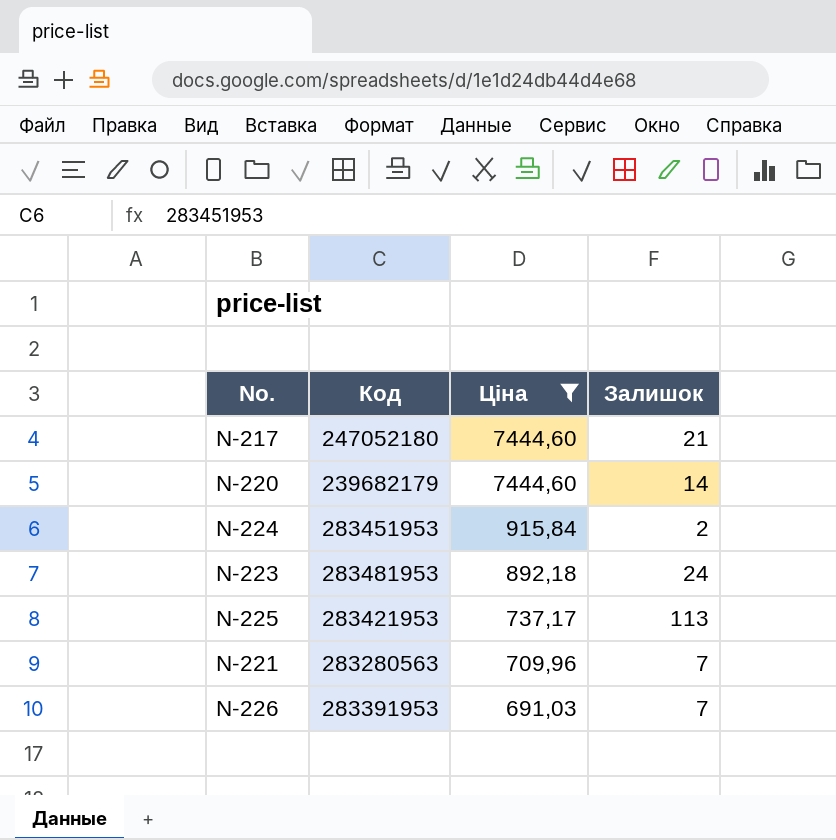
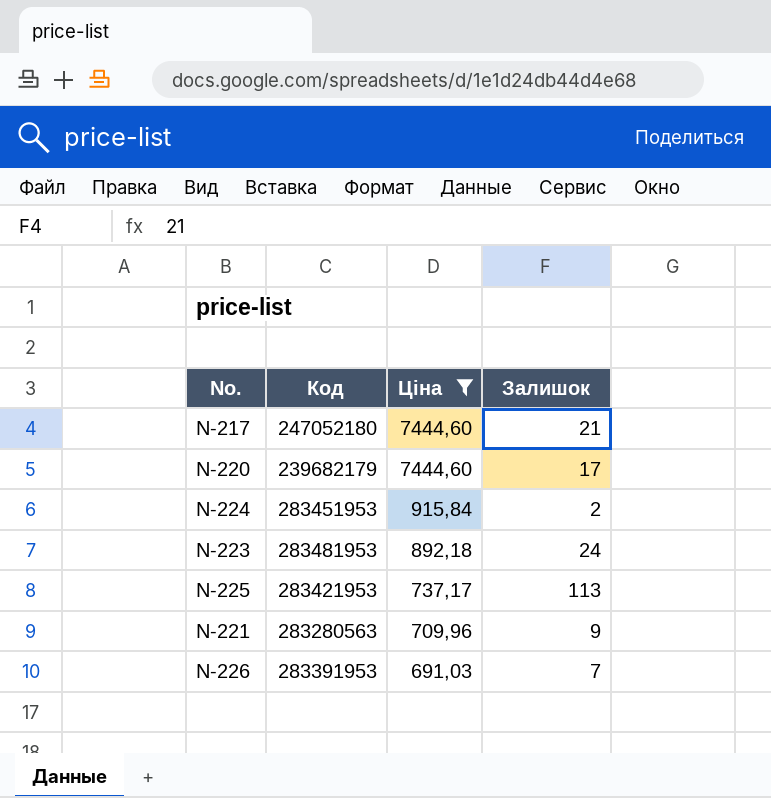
N-220 | Залишок: 14 -> 17
N-221 | Залишок: 7 -> 9

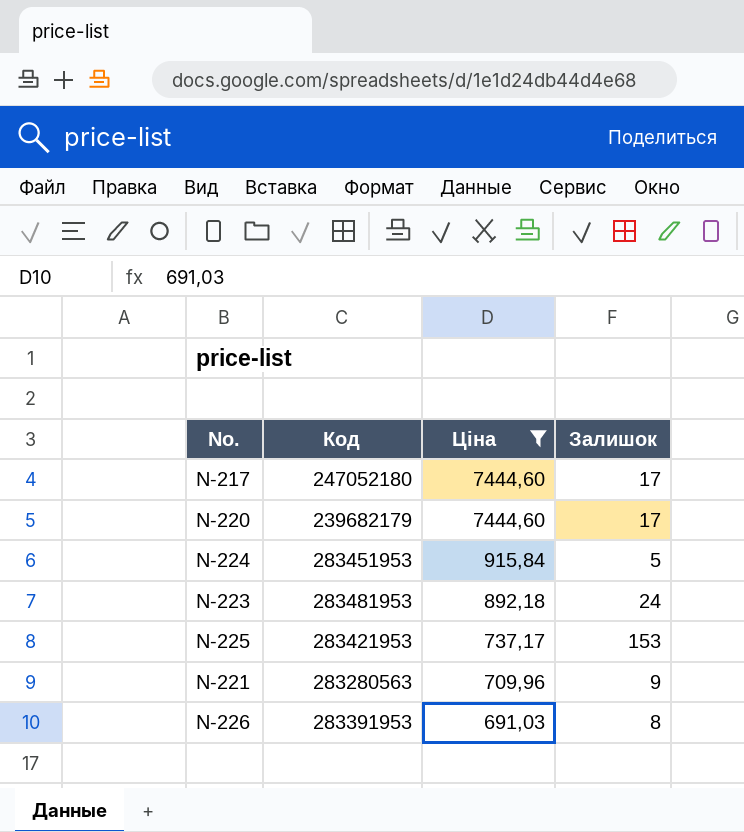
N-217 | Залишок: 21 -> 17
N-224 | Залишок: 2 -> 5
N-225 | Залишок: 113 -> 153
N-226 | Залишок: 7 -> 8

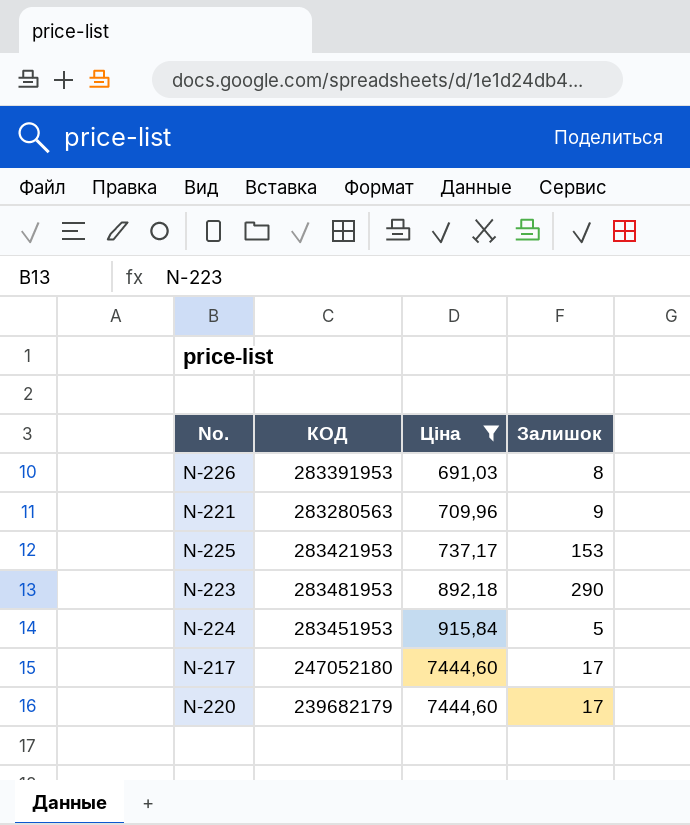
row order: Ціна descending -> Ціна ascending
column name: Код -> КОД
N-223 | Залишок: 24 -> 290

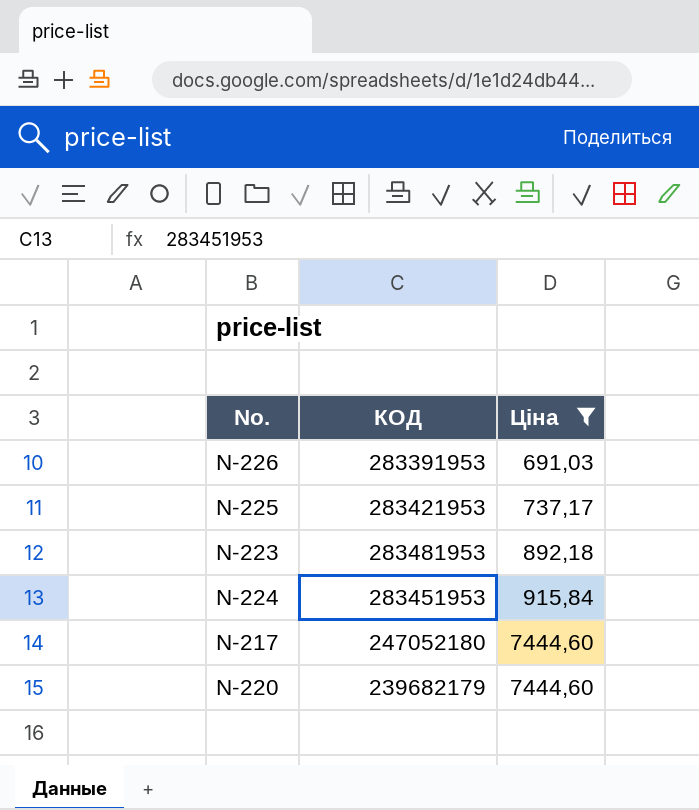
column Залишок | position: 4 -> none
row N-221: 283280563 | 709,96 | 9 -> none

